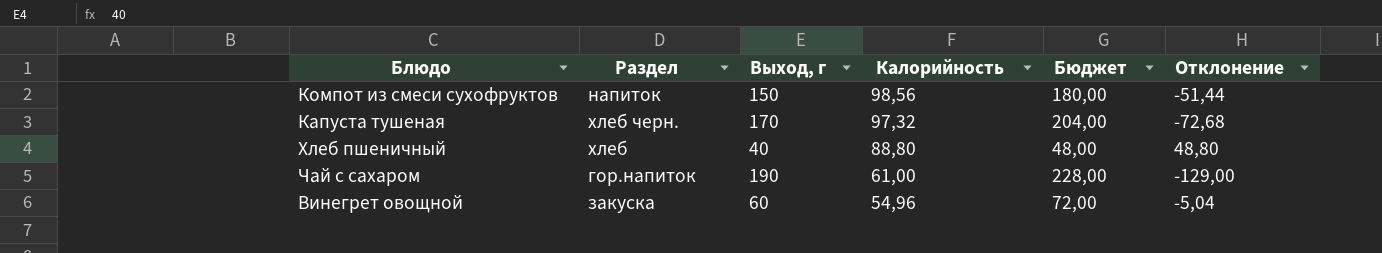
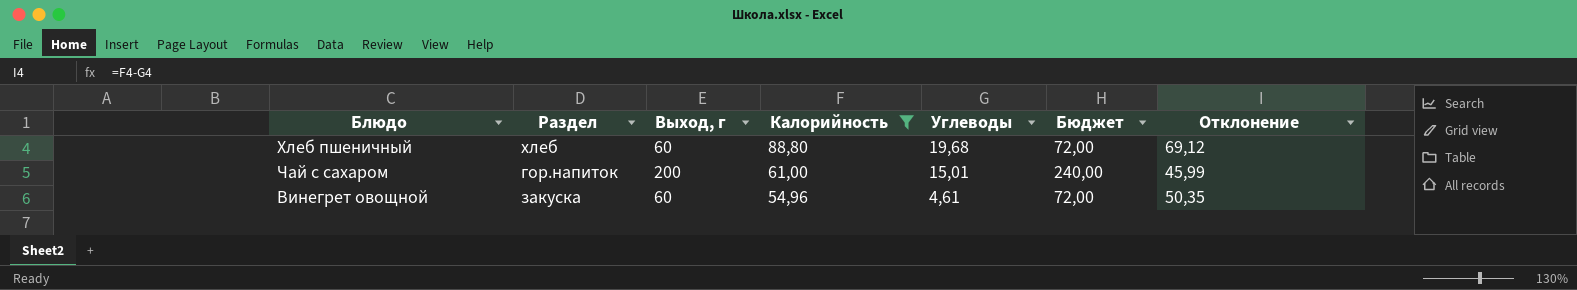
filter: none -> Калорийность <= 88,80
column Углеводы | position: none -> 5
column Отклонение | formula: [Калорийность] - [Выход, г] -> [Калорийность] - [Углеводы]
Хлеб пшеничный | Выход, г: 40 -> 60
Хлеб пшеничный | Бюджет: 48,00 -> 72,00
Чай с сахаром | Выход, г: 190 -> 200
Чай с сахаром | Бюджет: 228,00 -> 240,00

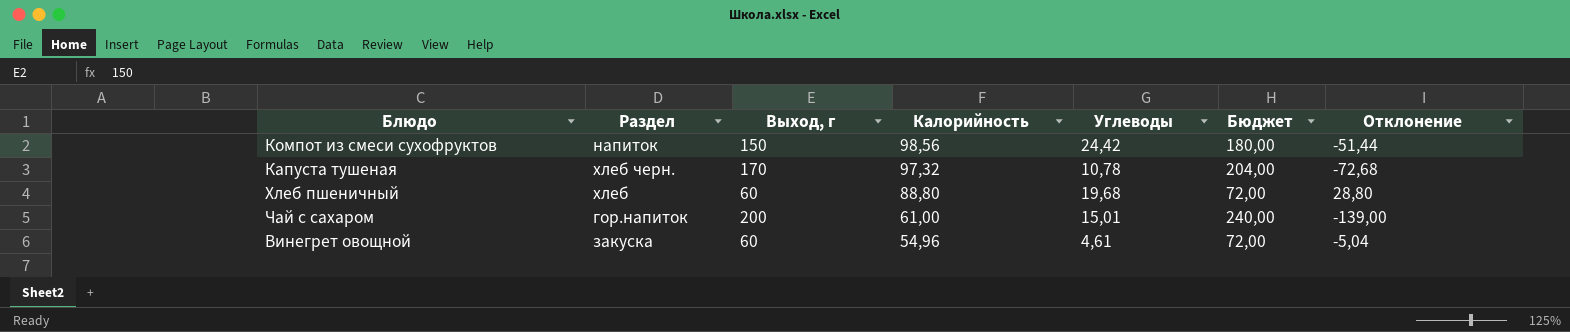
filter: Калорийность <= 88,80 -> none
column Отклонение | formula: [Калорийность] - [Углеводы] -> [Калорийность] - [Выход, г]

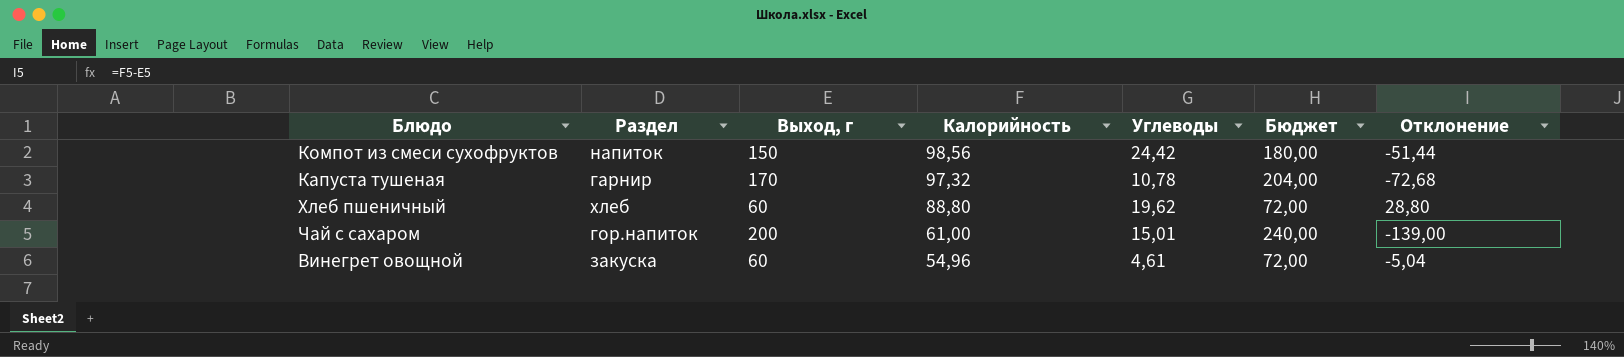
Капуста тушеная | Раздел: хлеб черн. -> гарнир
Хлеб пшеничный | Углеводы: 19,68 -> 19,62

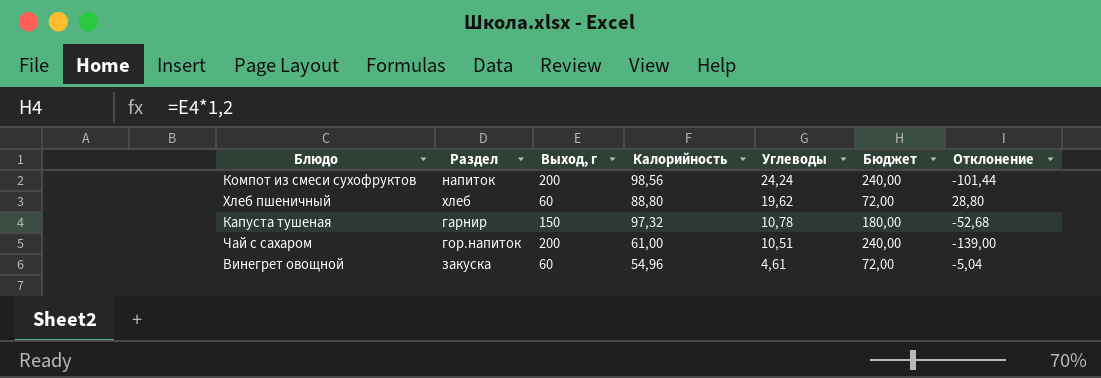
row order: Калорийность descending -> Углеводы descending
Компот из смеси сухофруктов | Выход, г: 150 -> 200
Компот из смеси сухофруктов | Углеводы: 24,42 -> 24,24
Компот из смеси сухофруктов | Бюджет: 180,00 -> 240,00
Компот из смеси сухофруктов | Отклонение: -51,44 -> -101,44
Капуста тушеная | Выход, г: 170 -> 150
Капуста тушеная | Бюджет: 204,00 -> 180,00
Капуста тушеная | Отклонение: -72,68 -> -52,68
Чай с сахаром | Углеводы: 15,01 -> 10,51

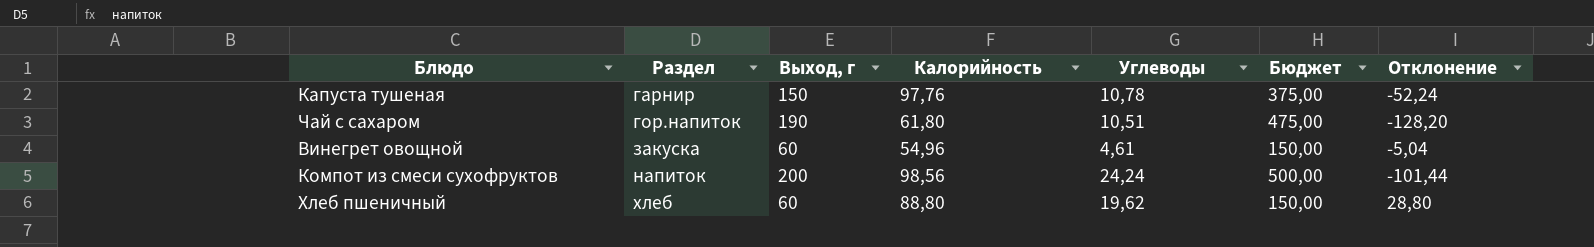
row order: Углеводы descending -> Раздел ascending
column Бюджет | formula: [Выход, г] * 1,2 -> [Выход, г] * 2,5
Капуста тушеная | Калорийность: 97,32 -> 97,76
Капуста тушеная | Отклонение: -52,68 -> -52,24
Чай с сахаром | Выход, г: 200 -> 190
Чай с сахаром | Калорийность: 61,00 -> 61,80
Чай с сахаром | Отклонение: -139,00 -> -128,20

